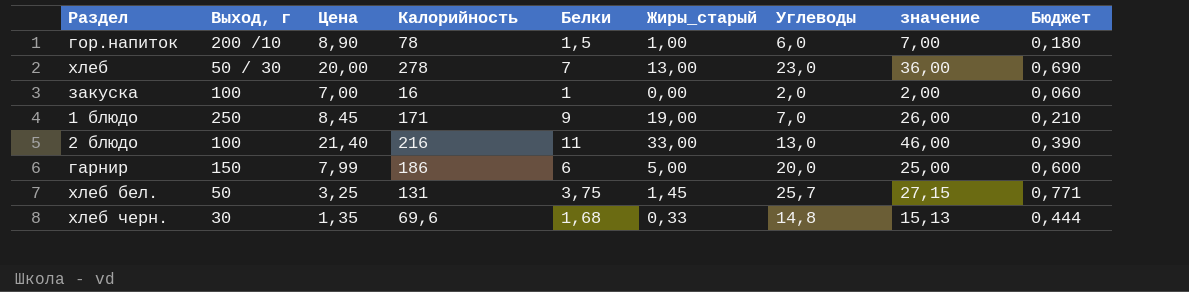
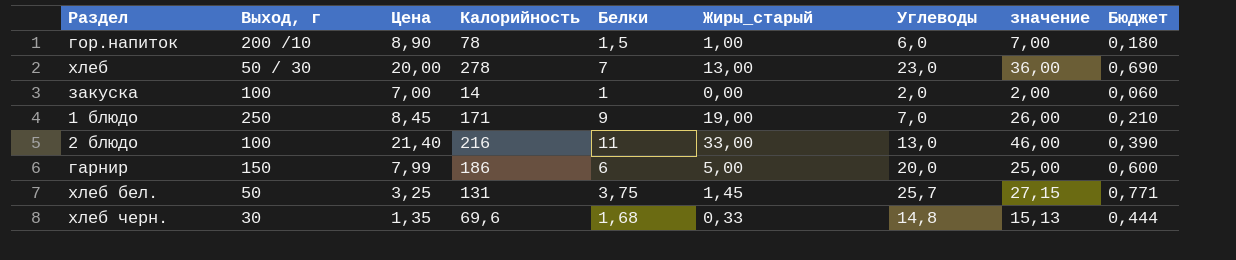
закуска | Калорийность: 16 -> 14

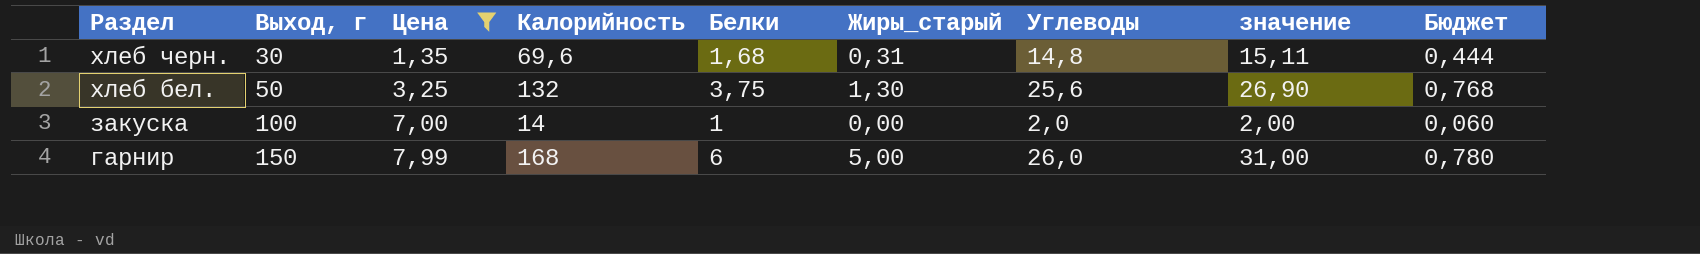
filter: none -> Цена <= 7,99
row order: none -> Раздел descending
хлеб черн. | Жиры_старый: 0,33 -> 0,31
хлеб черн. | значение: 15,13 -> 15,11
хлеб бел. | Калорийность: 131 -> 132
хлеб бел. | Жиры_старый: 1,45 -> 1,30
хлеб бел. | Углеводы: 25,7 -> 25,6
хлеб бел. | значение: 27,15 -> 26,90
хлеб бел. | Бюджет: 0,771 -> 0,768
гарнир | Калорийность: 186 -> 168
гарнир | Углеводы: 20,0 -> 26,0
гарнир | значение: 25,00 -> 31,00
гарнир | Бюджет: 0,600 -> 0,780

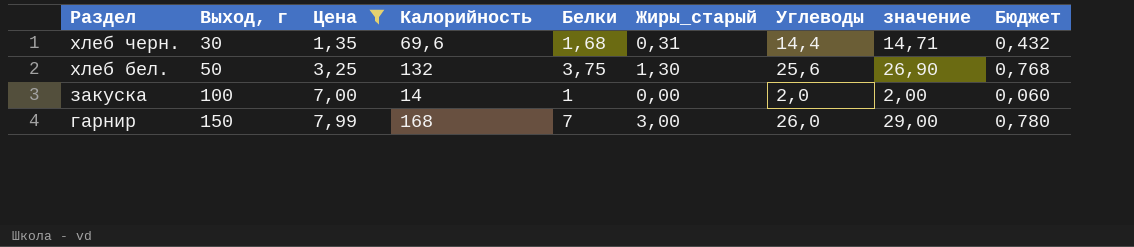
хлеб черн. | Углеводы: 14,8 -> 14,4
хлеб черн. | значение: 15,11 -> 14,71
хлеб черн. | Бюджет: 0,444 -> 0,432
гарнир | Белки: 6 -> 7
гарнир | Жиры_старый: 5,00 -> 3,00
гарнир | значение: 31,00 -> 29,00

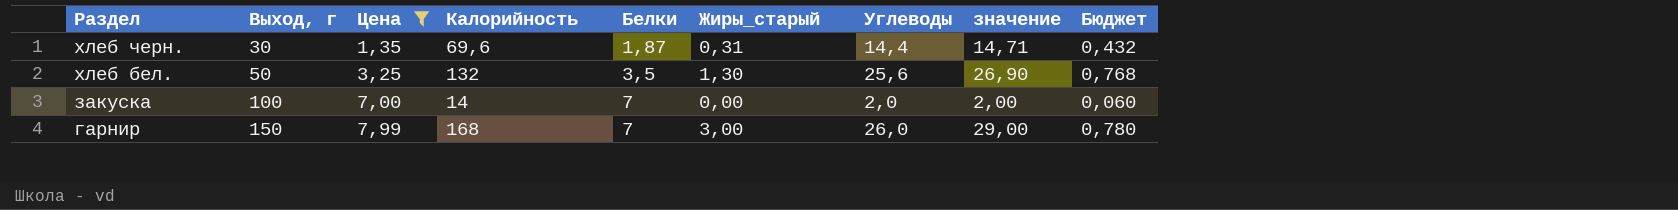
хлеб черн. | Белки: 1,68 -> 1,87
хлеб бел. | Белки: 3,75 -> 3,5
закуска | Белки: 1 -> 7

